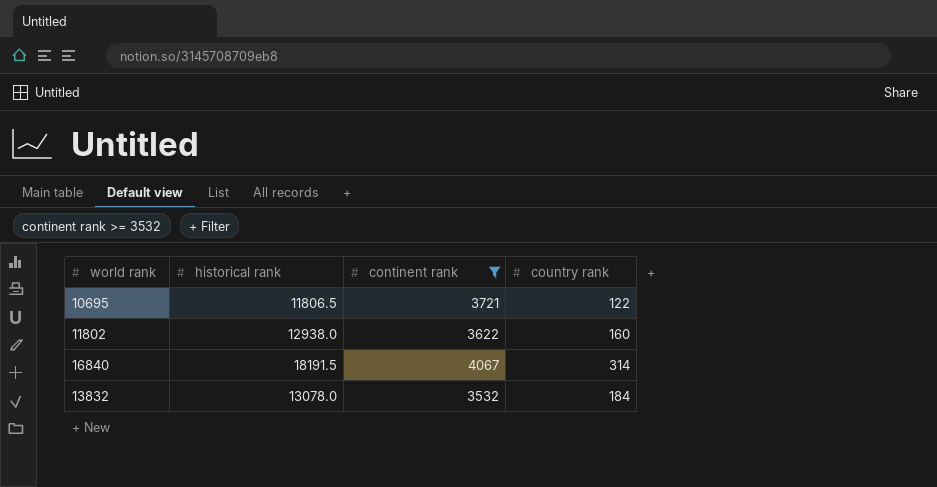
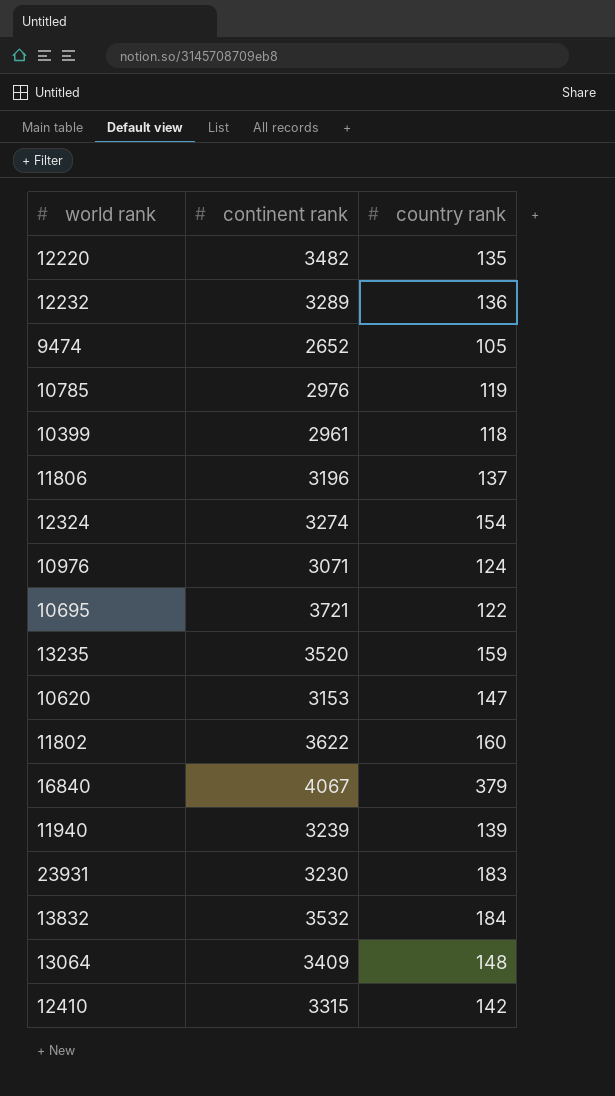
filter: continent rank >= 3532 -> none
column historical rank | position: 2 -> none
16840 | country rank: 314 -> 379

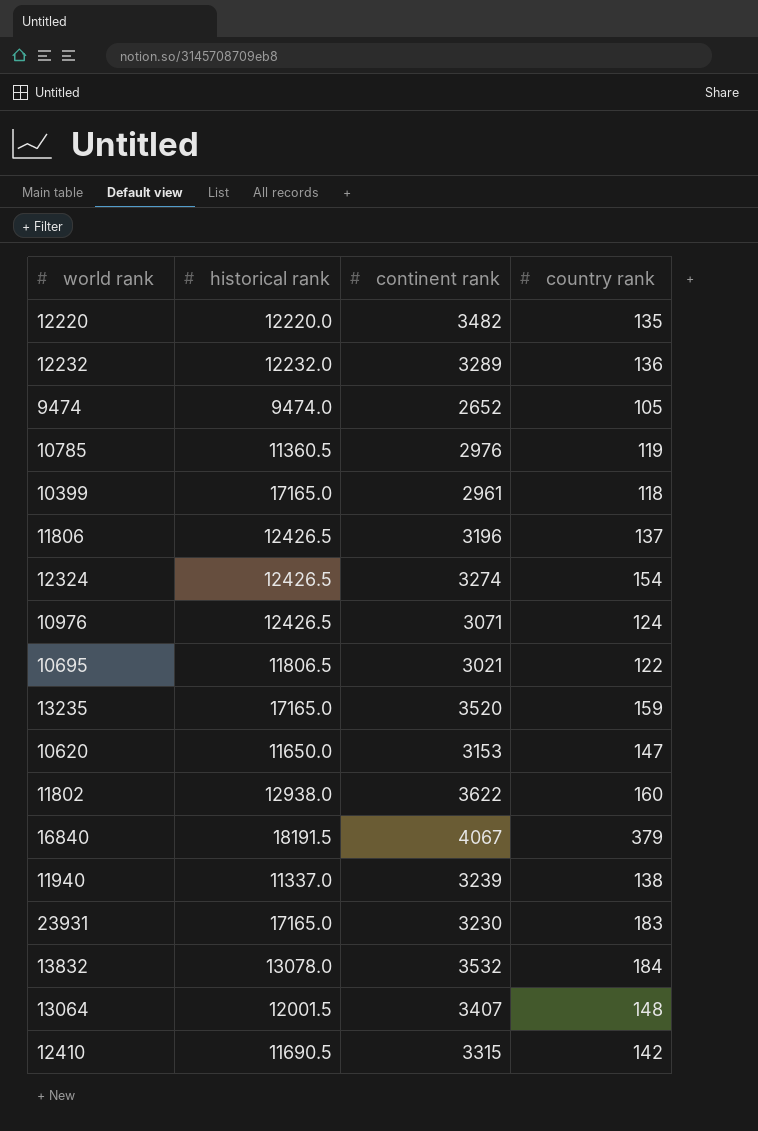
column historical rank | position: none -> 2
10695 | continent rank: 3721 -> 3021
11940 | country rank: 139 -> 138
13064 | continent rank: 3409 -> 3407

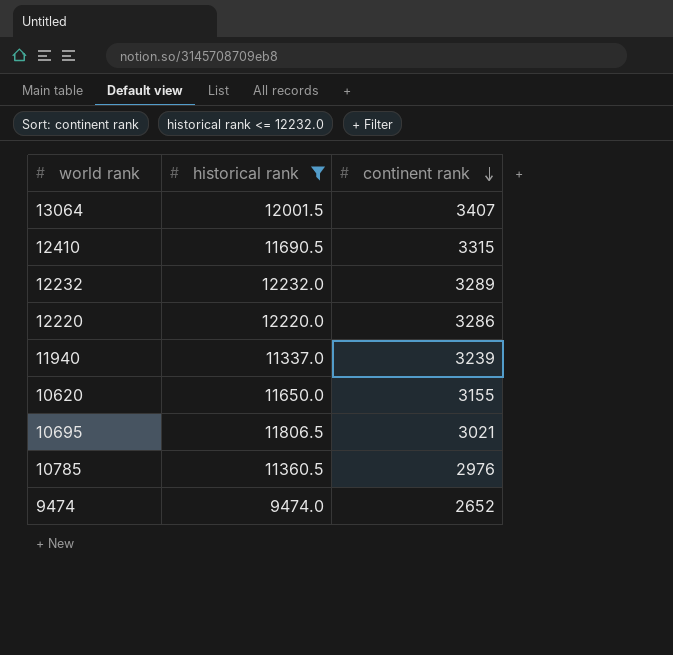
filter: none -> historical rank <= 12232.0
row order: none -> continent rank descending
column country rank | position: 4 -> none
12220 | continent rank: 3482 -> 3286
10620 | continent rank: 3153 -> 3155

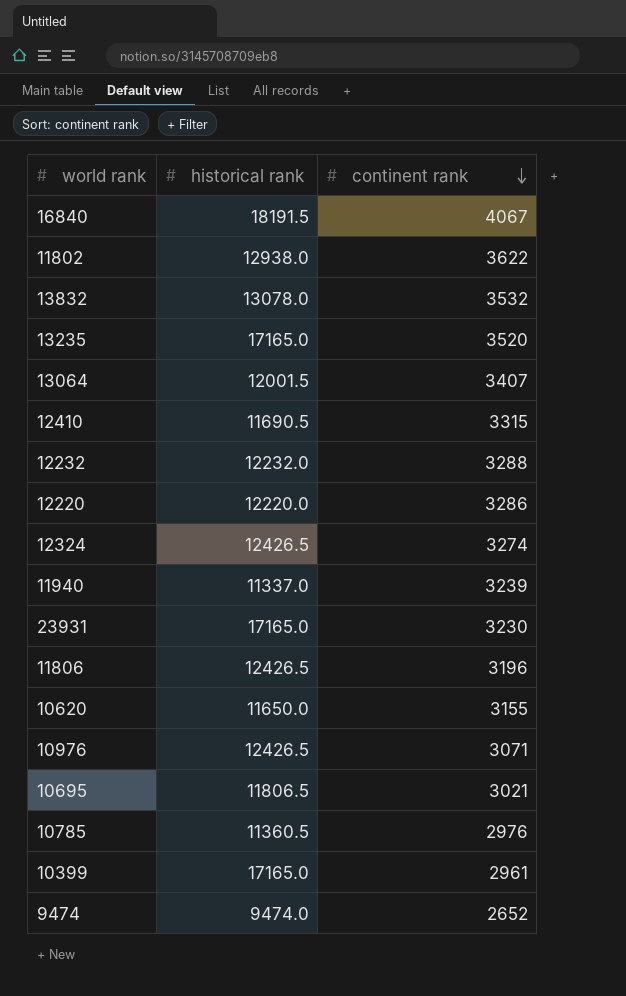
filter: historical rank <= 12232.0 -> none
12232 | continent rank: 3289 -> 3288

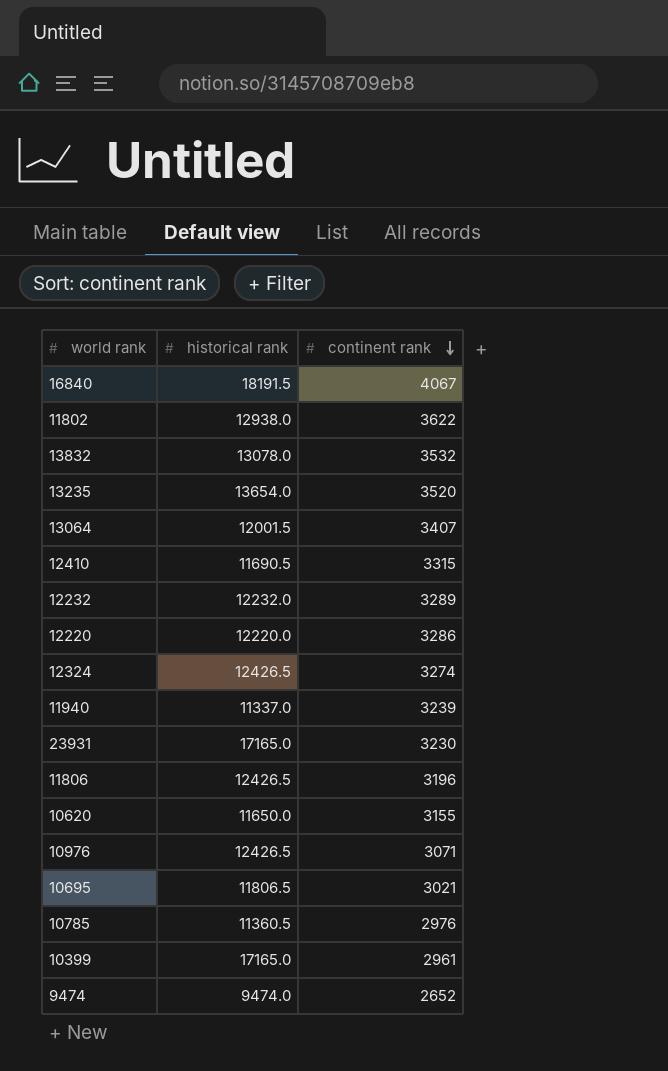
13235 | historical rank: 17165.0 -> 13654.0
12232 | continent rank: 3288 -> 3289

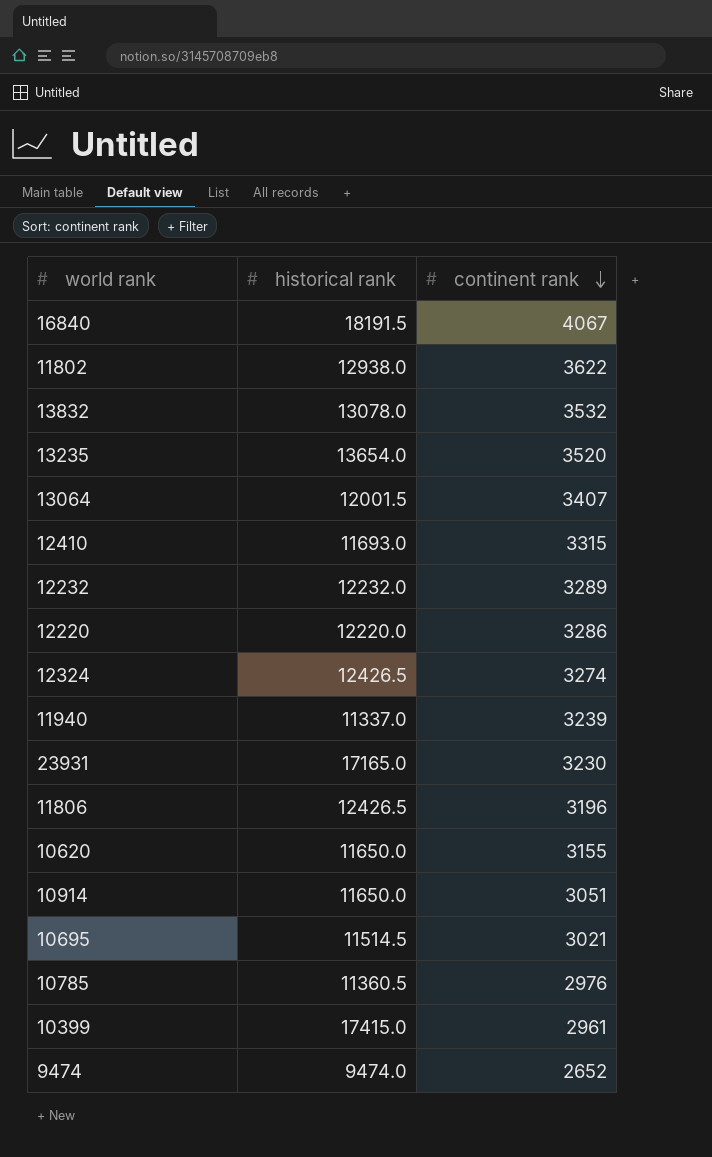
row 10976: 12426.5 | 3071 -> none
12410 | historical rank: 11690.5 -> 11693.0
row 10914: none -> 11650.0 | 3051
10695 | historical rank: 11806.5 -> 11514.5
10399 | historical rank: 17165.0 -> 17415.0

